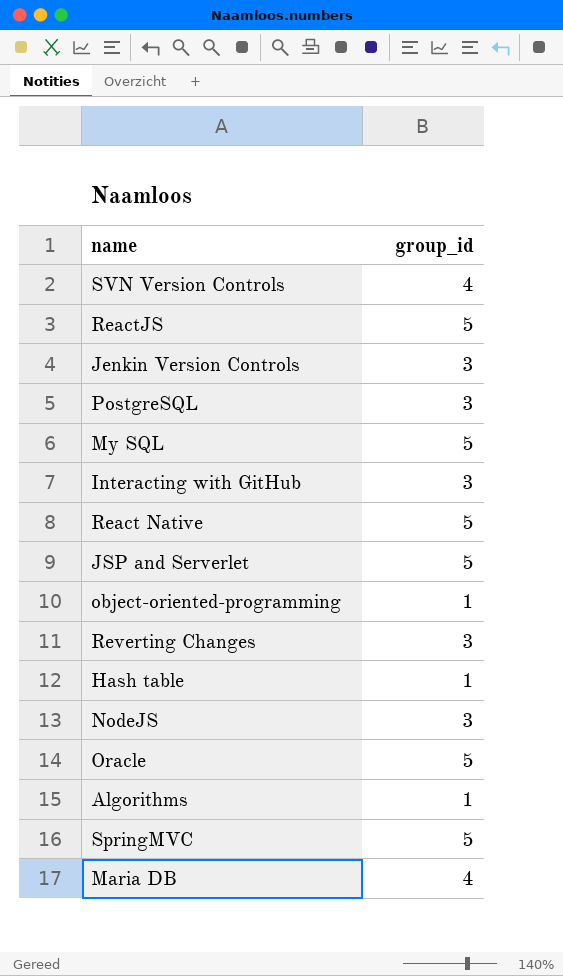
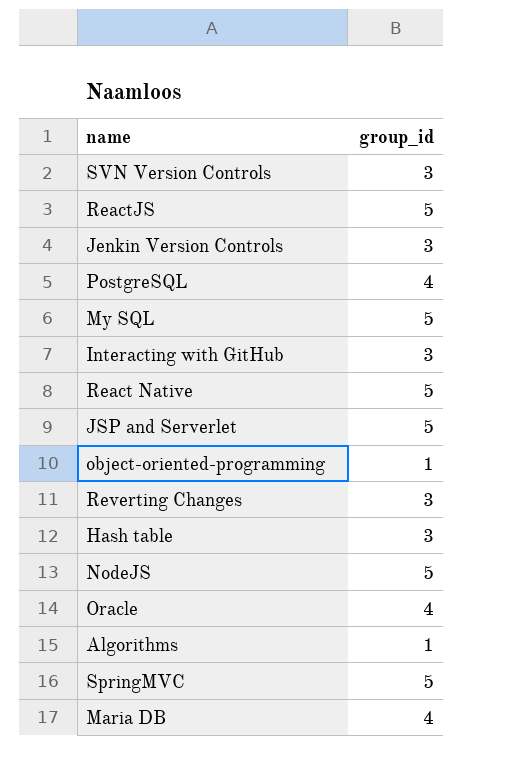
SVN Version Controls | group_id: 4 -> 3
PostgreSQL | group_id: 3 -> 4
Hash table | group_id: 1 -> 3
NodeJS | group_id: 3 -> 5
Oracle | group_id: 5 -> 4

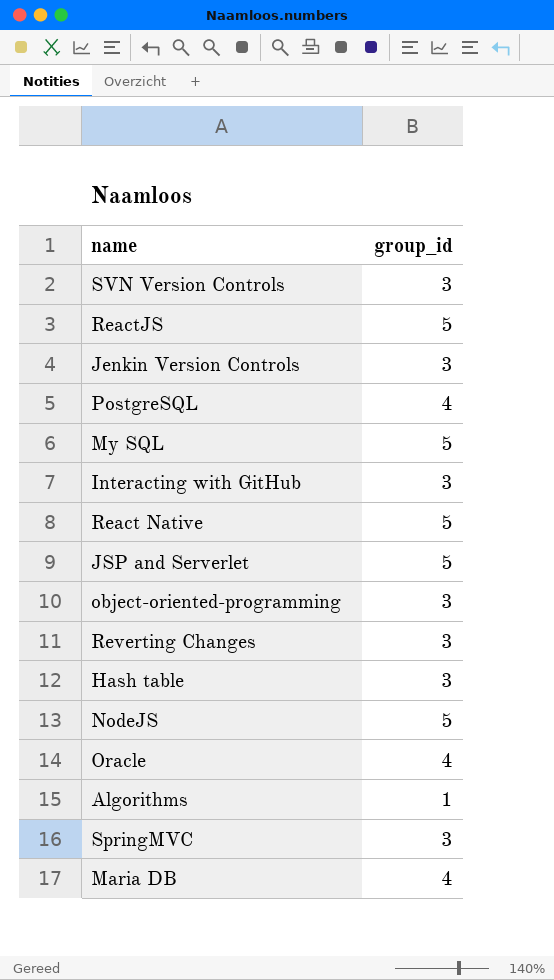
object-oriented-programming | group_id: 1 -> 3
SpringMVC | group_id: 5 -> 3

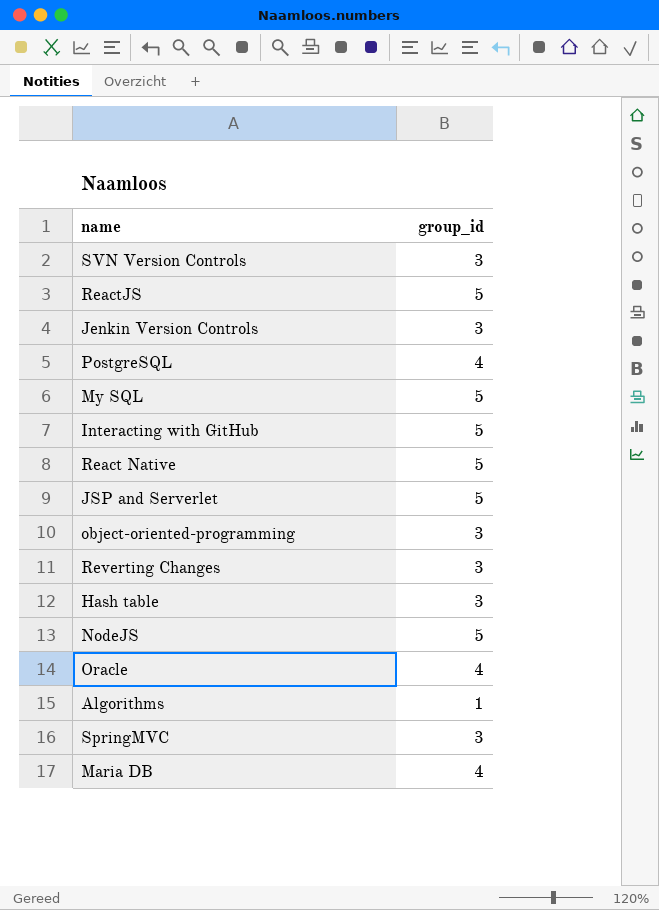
Interacting with GitHub | group_id: 3 -> 5

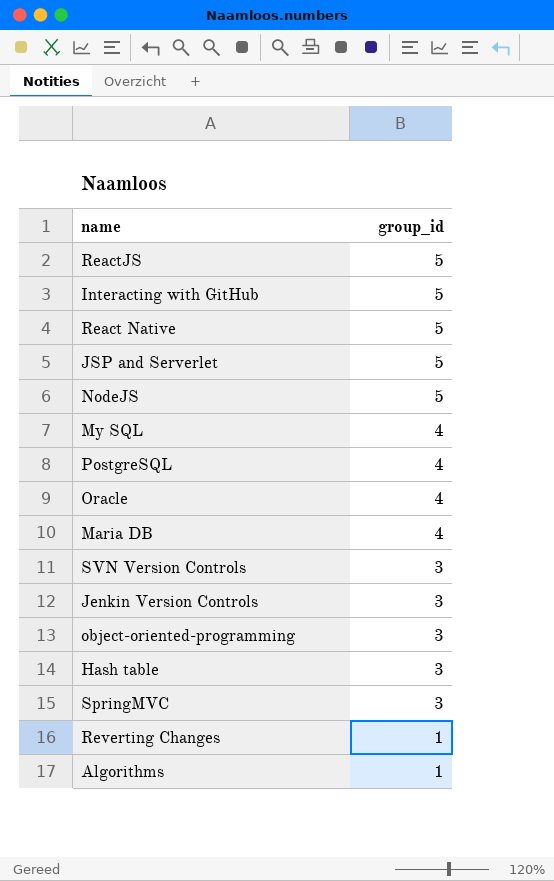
row order: none -> group_id descending
My SQL | group_id: 5 -> 4
Reverting Changes | group_id: 3 -> 1

